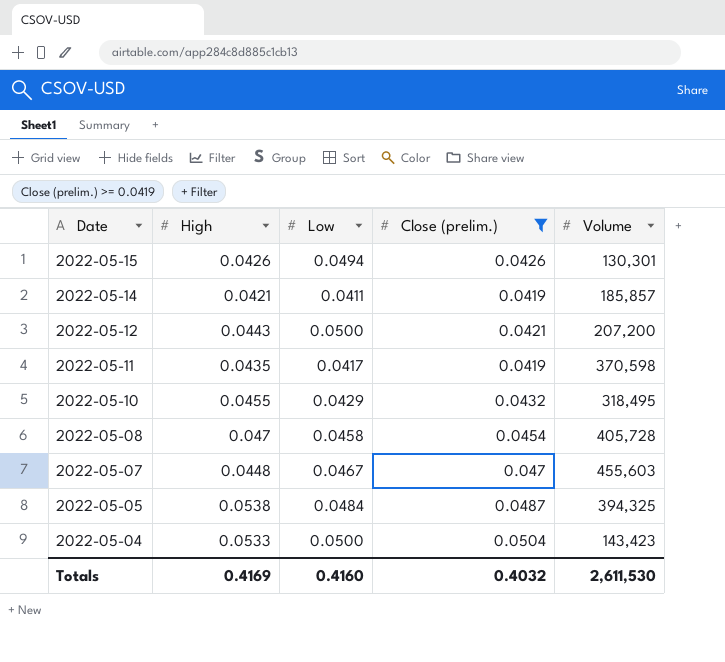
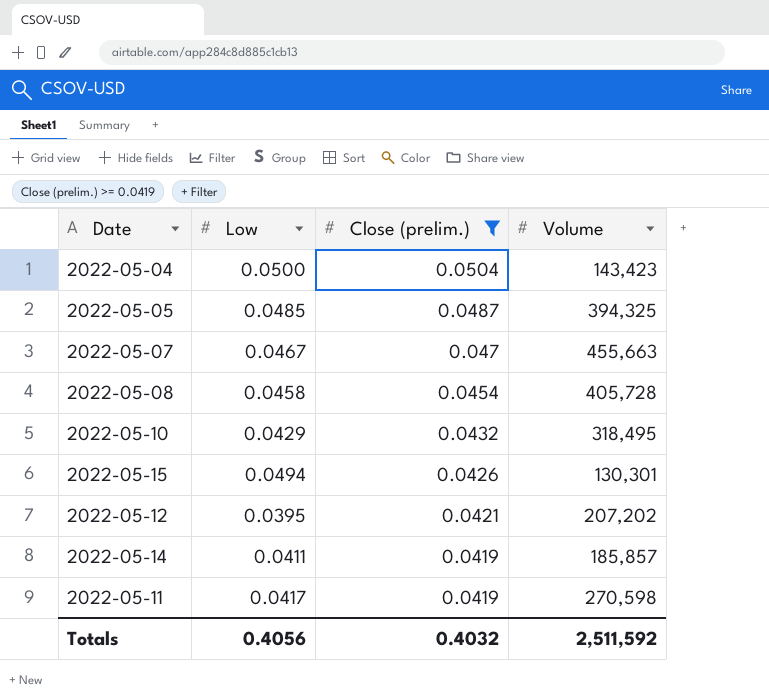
row order: Date descending -> Close (prelim.) descending
column High | position: 2 -> none
2022-05-05 | Low: 0.0484 -> 0.0485
2022-05-07 | Volume: 455,603 -> 455,663
2022-05-12 | Low: 0.0500 -> 0.0395
2022-05-12 | Volume: 207,200 -> 207,202
2022-05-11 | Volume: 370,598 -> 270,598
Totals | Low: 0.4160 -> 0.4056
Totals | Volume: 2,611,530 -> 2,511,592

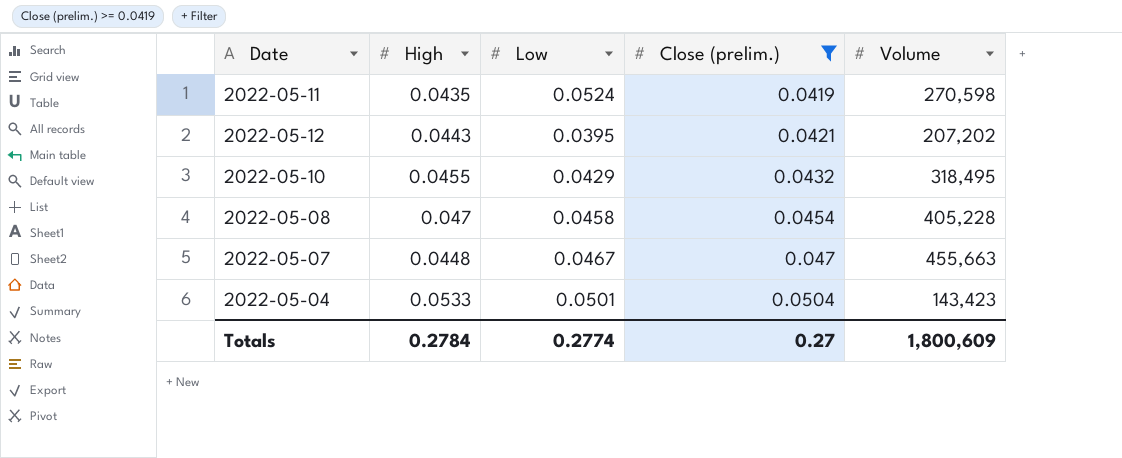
row order: Close (prelim.) descending -> Close (prelim.) ascending
column High | position: none -> 2
row 2022-05-05: 0.0485 | 0.0487 | 394,325 -> none
row 2022-05-15: 0.0494 | 0.0426 | 130,301 -> none
row 2022-05-14: 0.0411 | 0.0419 | 185,857 -> none
2022-05-11 | Low: 0.0417 -> 0.0524
2022-05-08 | Volume: 405,728 -> 405,228
2022-05-04 | Low: 0.0500 -> 0.0501
Totals | Low: 0.4056 -> 0.2774
Totals | Close (prelim.): 0.4032 -> 0.27
Totals | Volume: 2,511,592 -> 1,800,609

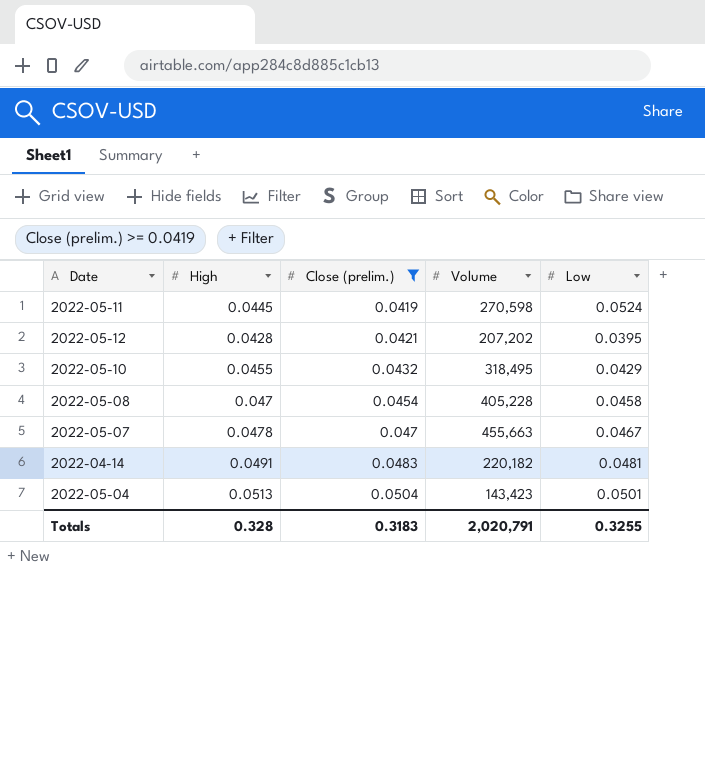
column Low | position: 3 -> 5
2022-05-11 | High: 0.0435 -> 0.0445
2022-05-12 | High: 0.0443 -> 0.0428
2022-05-07 | High: 0.0448 -> 0.0478
row 2022-04-14: none -> 0.0491 | 0.0483 | 220,182 | 0.0481
2022-05-04 | High: 0.0533 -> 0.0513
Totals | High: 0.2784 -> 0.328
Totals | Close (prelim.): 0.27 -> 0.3183
Totals | Volume: 1,800,609 -> 2,020,791
Totals | Low: 0.2774 -> 0.3255

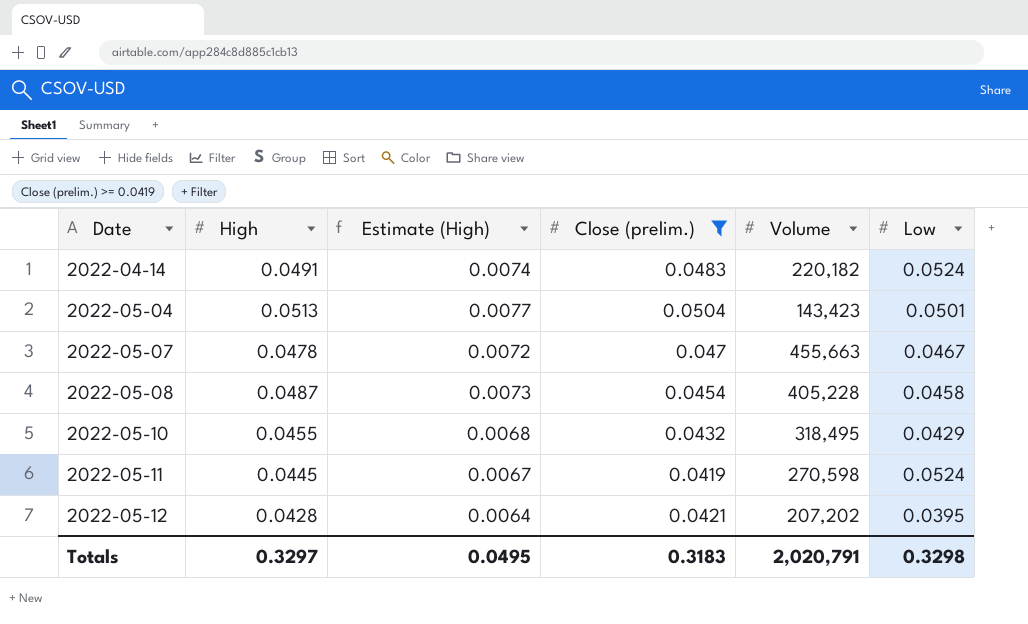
row order: Close (prelim.) ascending -> Date ascending
column Estimate (High) | formula: none -> [High] * 0.15
2022-04-14 | Low: 0.0481 -> 0.0524
2022-05-08 | High: 0.047 -> 0.0487
Totals | High: 0.328 -> 0.3297
Totals | Low: 0.3255 -> 0.3298

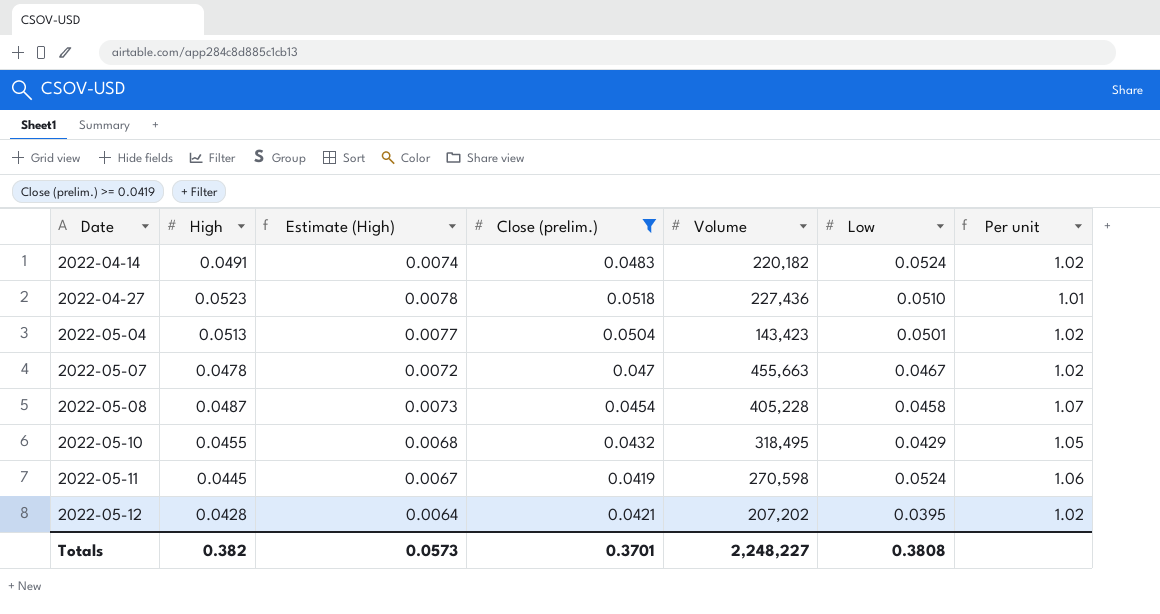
column Per unit | formula: none -> [High] / [Close (prelim.)]
row 2022-04-27: none -> 0.0523 | 0.0078 | 0.0518 | 227,436 | 0.0510 | 1.01
Totals | High: 0.3297 -> 0.382
Totals | Estimate (High): 0.0495 -> 0.0573
Totals | Close (prelim.): 0.3183 -> 0.3701
Totals | Volume: 2,020,791 -> 2,248,227
Totals | Low: 0.3298 -> 0.3808

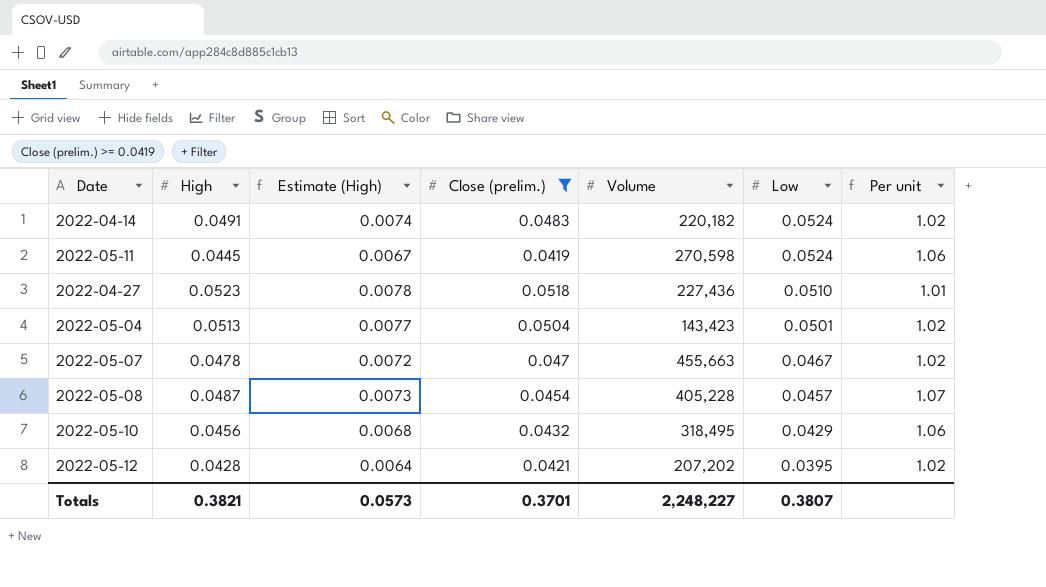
row order: Date ascending -> Low descending
2022-05-08 | Low: 0.0458 -> 0.0457
2022-05-10 | High: 0.0455 -> 0.0456
2022-05-10 | Per unit: 1.05 -> 1.06
Totals | High: 0.382 -> 0.3821
Totals | Low: 0.3808 -> 0.3807

